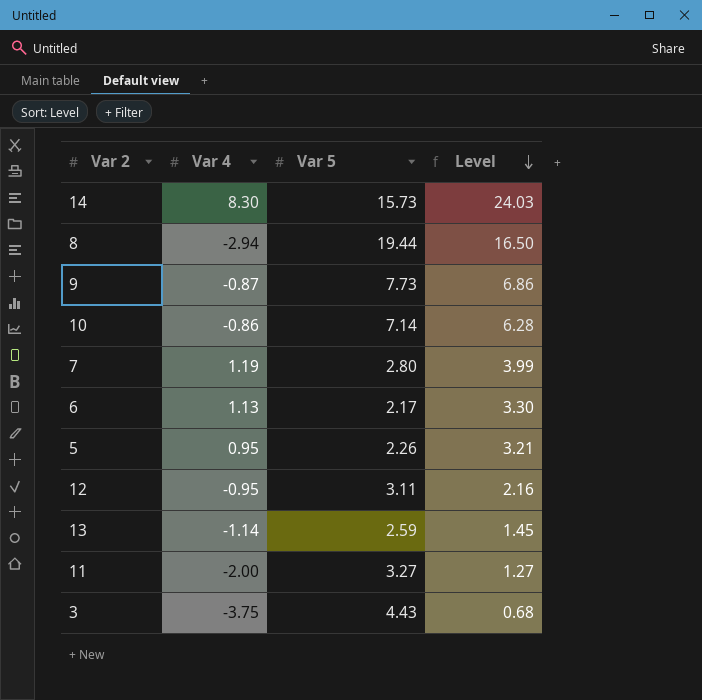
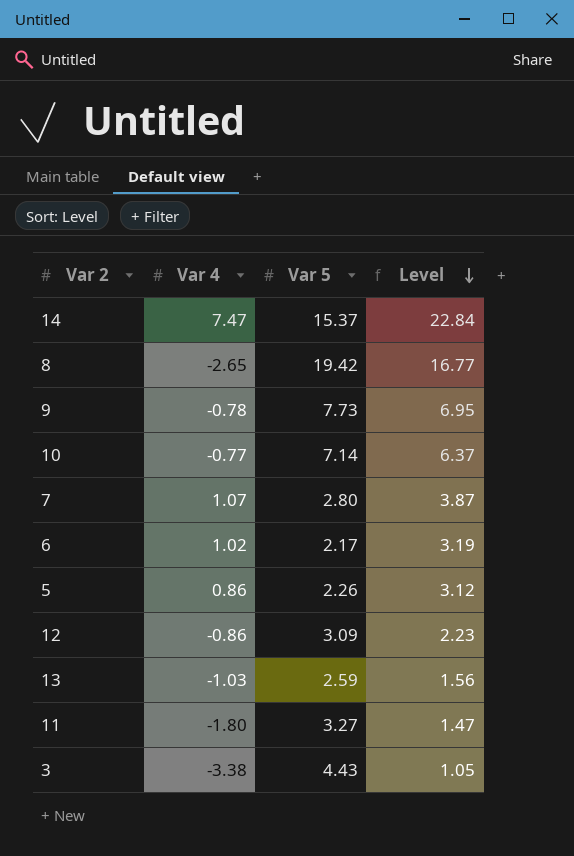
14 | Var 4: 8.30 -> 7.47
14 | Var 5: 15.73 -> 15.37
14 | Level: 24.03 -> 22.84
8 | Var 4: -2.94 -> -2.65
8 | Var 5: 19.44 -> 19.42
8 | Level: 16.50 -> 16.77
9 | Var 4: -0.87 -> -0.78
9 | Level: 6.86 -> 6.95
10 | Var 4: -0.86 -> -0.77
10 | Level: 6.28 -> 6.37
7 | Var 4: 1.19 -> 1.07
7 | Level: 3.99 -> 3.87
6 | Var 4: 1.13 -> 1.02
6 | Level: 3.30 -> 3.19
5 | Var 4: 0.95 -> 0.86
5 | Level: 3.21 -> 3.12
12 | Var 4: -0.95 -> -0.86
12 | Var 5: 3.11 -> 3.09
12 | Level: 2.16 -> 2.23
13 | Var 4: -1.14 -> -1.03
13 | Level: 1.45 -> 1.56
11 | Var 4: -2.00 -> -1.80
11 | Level: 1.27 -> 1.47
3 | Var 4: -3.75 -> -3.38
3 | Level: 0.68 -> 1.05

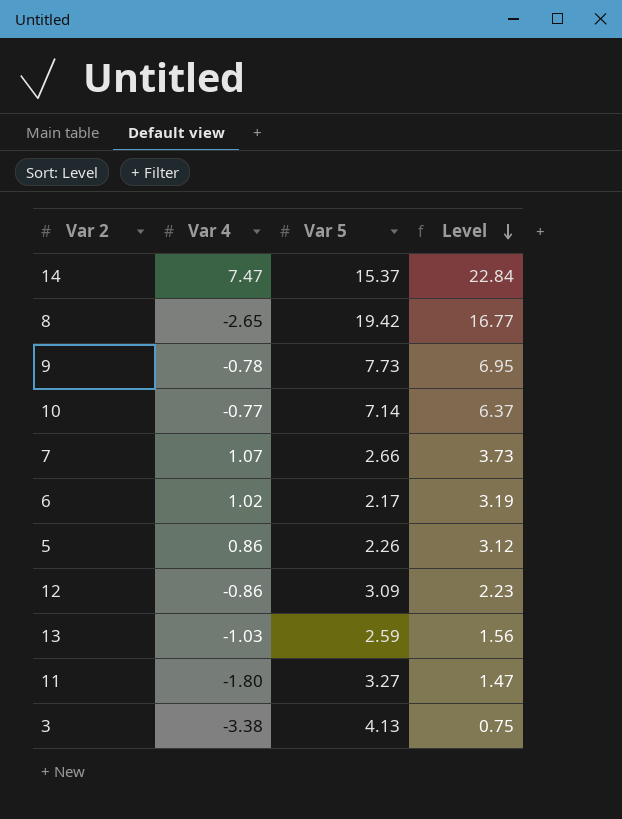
7 | Var 5: 2.80 -> 2.66
7 | Level: 3.87 -> 3.73
3 | Var 5: 4.43 -> 4.13
3 | Level: 1.05 -> 0.75

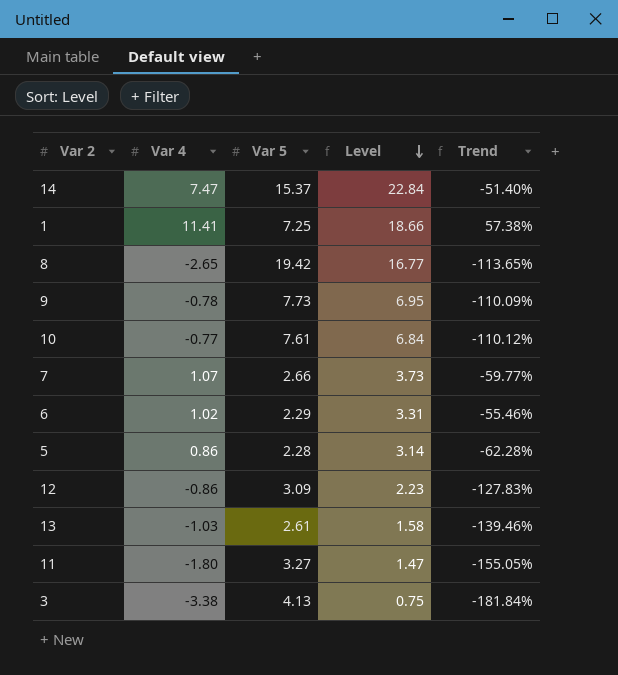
column Trend | formula: none -> ([Var 4] - [Var 5]) / [Var 5]
row 1: none -> 11.41 | 7.25 | 18.66 | 57.38%
10 | Var 5: 7.14 -> 7.61
10 | Level: 6.37 -> 6.84
6 | Var 5: 2.17 -> 2.29
6 | Level: 3.19 -> 3.31
5 | Var 5: 2.26 -> 2.28
5 | Level: 3.12 -> 3.14
13 | Var 5: 2.59 -> 2.61
13 | Level: 1.56 -> 1.58

